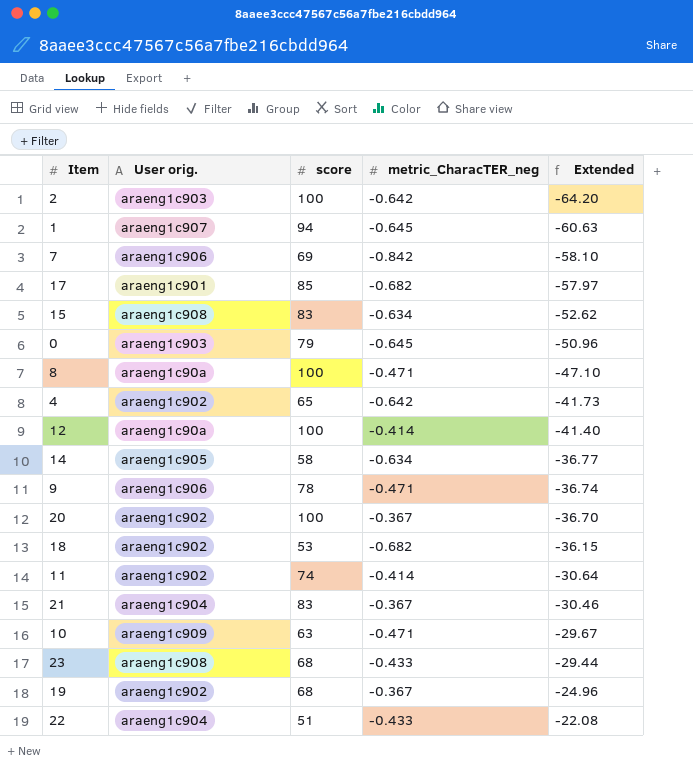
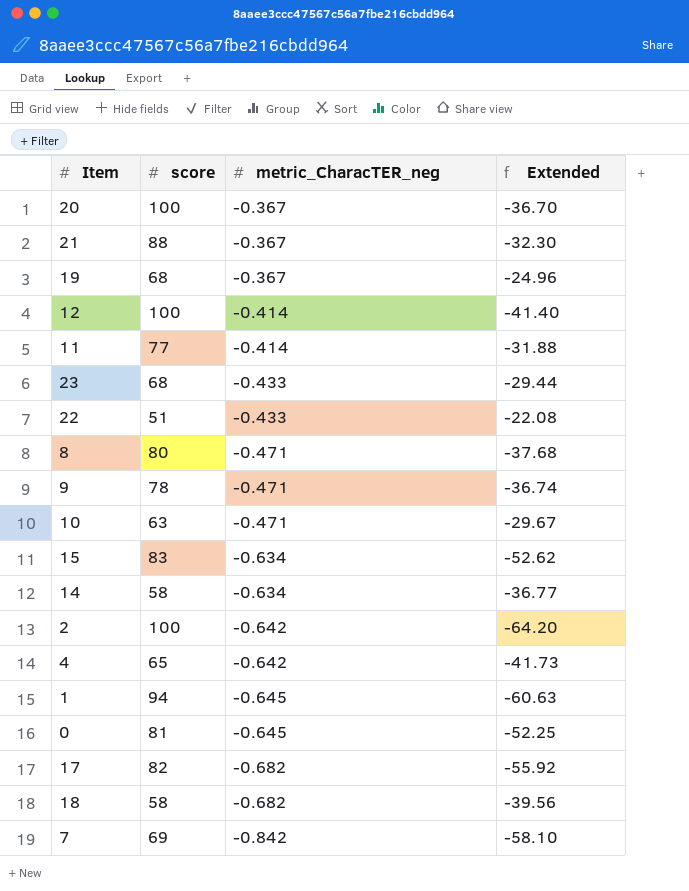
row order: Extended ascending -> metric_CharacTER_neg descending
column User orig. | position: 2 -> none
21 | score: 83 -> 88
21 | Extended: -30.46 -> -32.30
11 | score: 74 -> 77
11 | Extended: -30.64 -> -31.88
8 | score: 100 -> 80
8 | Extended: -47.10 -> -37.68
0 | score: 79 -> 81
0 | Extended: -50.96 -> -52.25
17 | score: 85 -> 82
17 | Extended: -57.97 -> -55.92
18 | score: 53 -> 58
18 | Extended: -36.15 -> -39.56

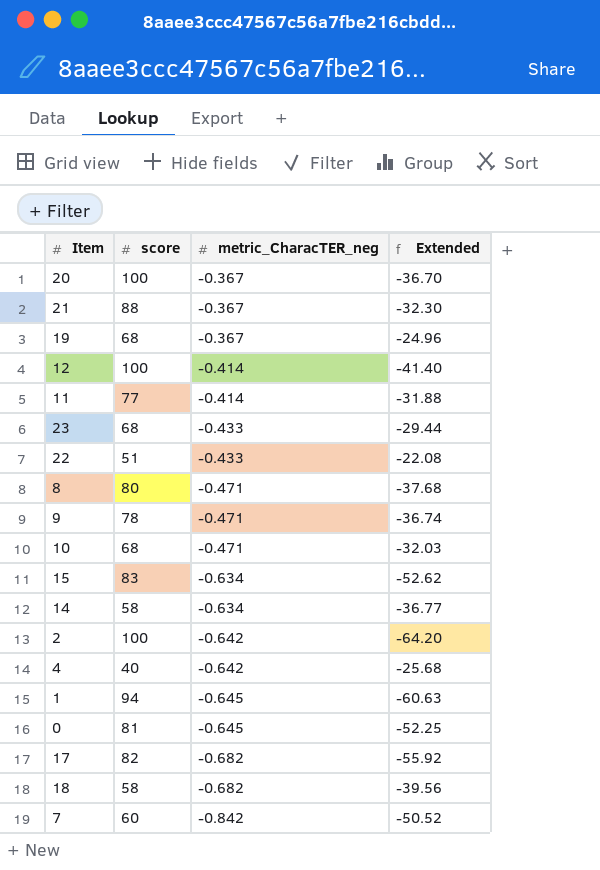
10 | score: 63 -> 68
10 | Extended: -29.67 -> -32.03
4 | score: 65 -> 40
4 | Extended: -41.73 -> -25.68
7 | score: 69 -> 60
7 | Extended: -58.10 -> -50.52

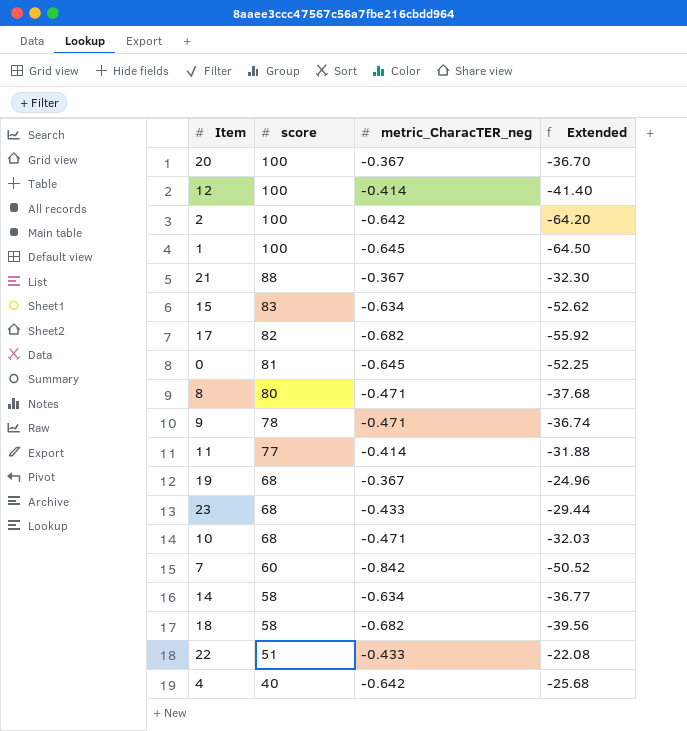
row order: metric_CharacTER_neg descending -> score descending
1 | score: 94 -> 100
1 | Extended: -60.63 -> -64.50

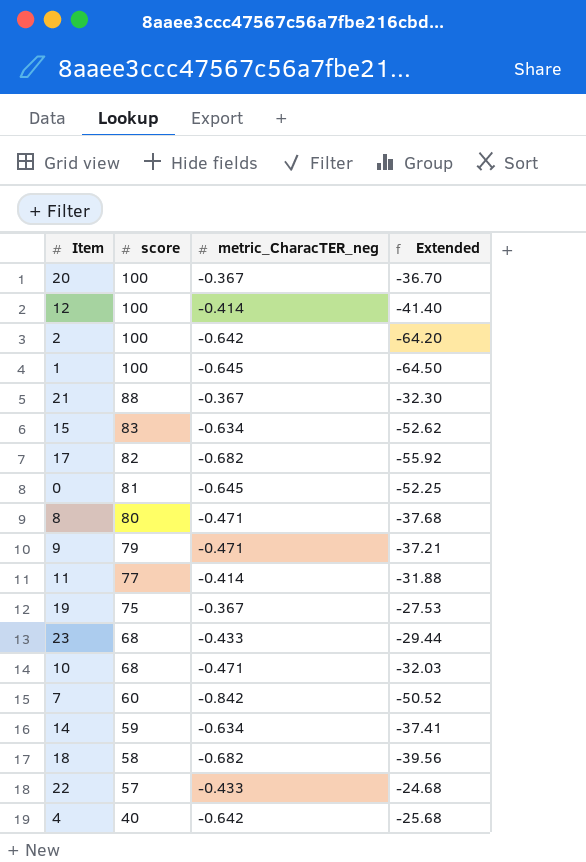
9 | score: 78 -> 79
9 | Extended: -36.74 -> -37.21
19 | score: 68 -> 75
19 | Extended: -24.96 -> -27.53
14 | score: 58 -> 59
14 | Extended: -36.77 -> -37.41
22 | score: 51 -> 57
22 | Extended: -22.08 -> -24.68

